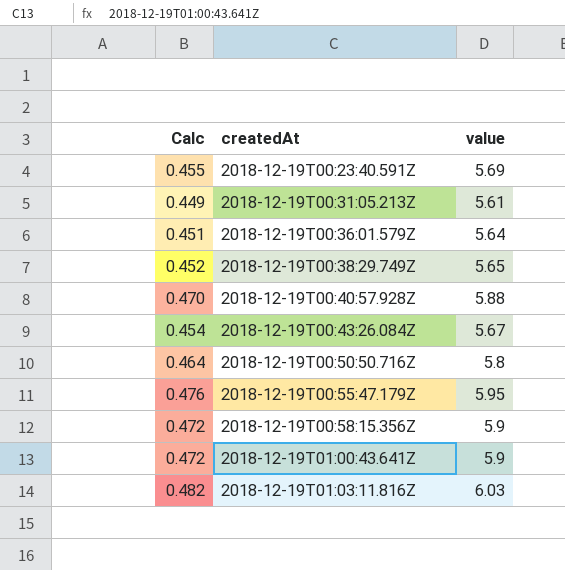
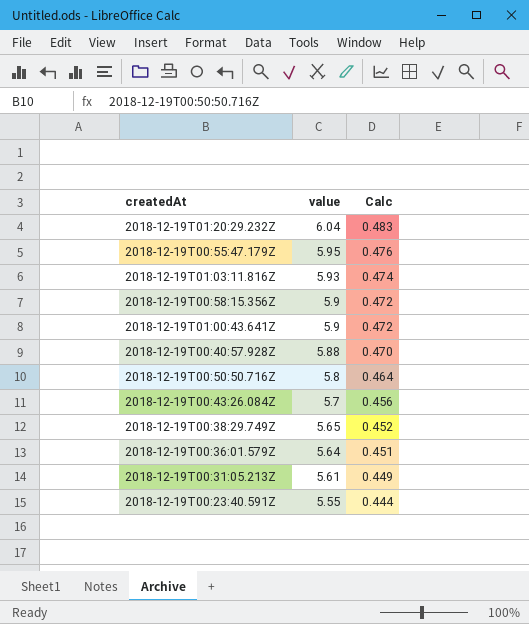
row order: createdAt ascending -> value descending
column Calc | position: 1 -> 3
row 2018-12-19T01:20:29.232Z: none -> 6.04 | 0.483
2018-12-19T01:03:11.816Z | value: 6.03 -> 5.93
2018-12-19T01:03:11.816Z | Calc: 0.482 -> 0.474
2018-12-19T00:43:26.084Z | value: 5.67 -> 5.7
2018-12-19T00:43:26.084Z | Calc: 0.454 -> 0.456
2018-12-19T00:23:40.591Z | value: 5.69 -> 5.55
2018-12-19T00:23:40.591Z | Calc: 0.455 -> 0.444

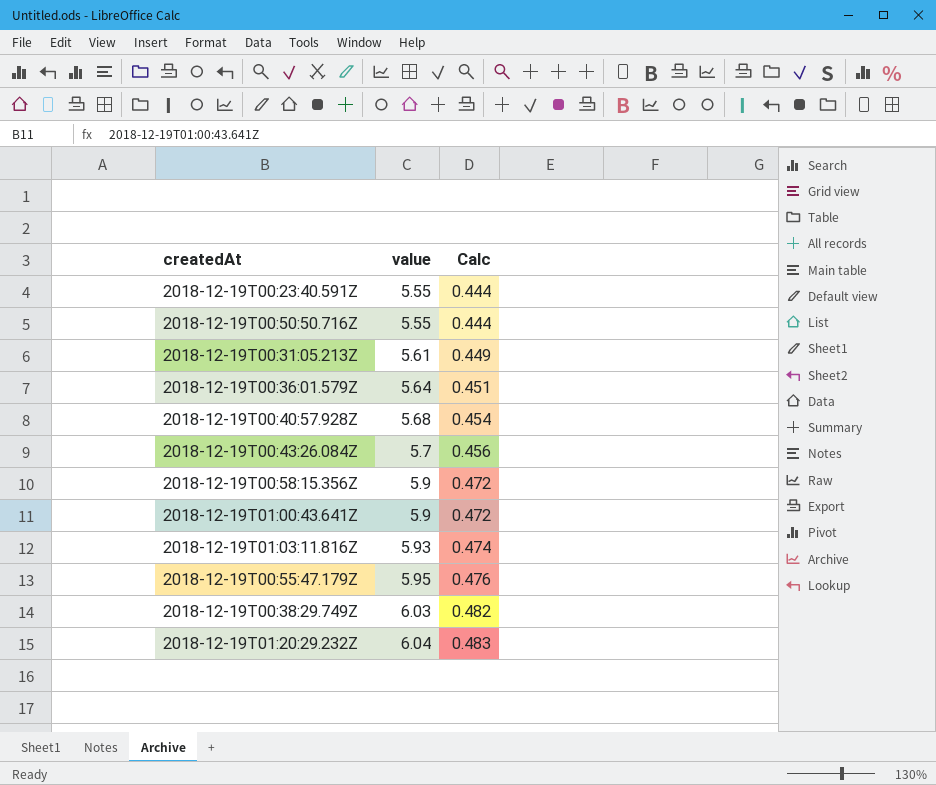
row order: value descending -> value ascending
2018-12-19T00:50:50.716Z | value: 5.8 -> 5.55
2018-12-19T00:50:50.716Z | Calc: 0.464 -> 0.444
2018-12-19T00:40:57.928Z | value: 5.88 -> 5.68
2018-12-19T00:40:57.928Z | Calc: 0.470 -> 0.454
2018-12-19T00:38:29.749Z | value: 5.65 -> 6.03
2018-12-19T00:38:29.749Z | Calc: 0.452 -> 0.482

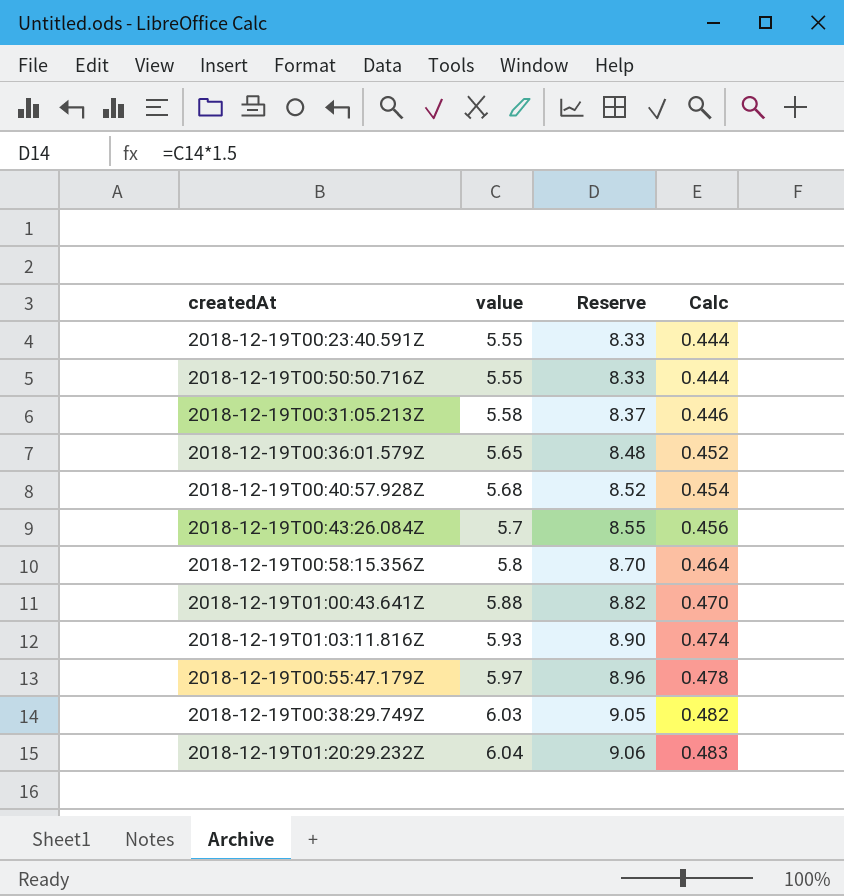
column Reserve | formula: none -> [value] * 1.5
2018-12-19T00:31:05.213Z | value: 5.61 -> 5.58
2018-12-19T00:31:05.213Z | Calc: 0.449 -> 0.446
2018-12-19T00:36:01.579Z | value: 5.64 -> 5.65
2018-12-19T00:36:01.579Z | Calc: 0.451 -> 0.452
2018-12-19T00:58:15.356Z | value: 5.9 -> 5.8
2018-12-19T00:58:15.356Z | Calc: 0.472 -> 0.464
2018-12-19T01:00:43.641Z | value: 5.9 -> 5.88
2018-12-19T01:00:43.641Z | Calc: 0.472 -> 0.470
2018-12-19T00:55:47.179Z | value: 5.95 -> 5.97
2018-12-19T00:55:47.179Z | Calc: 0.476 -> 0.478

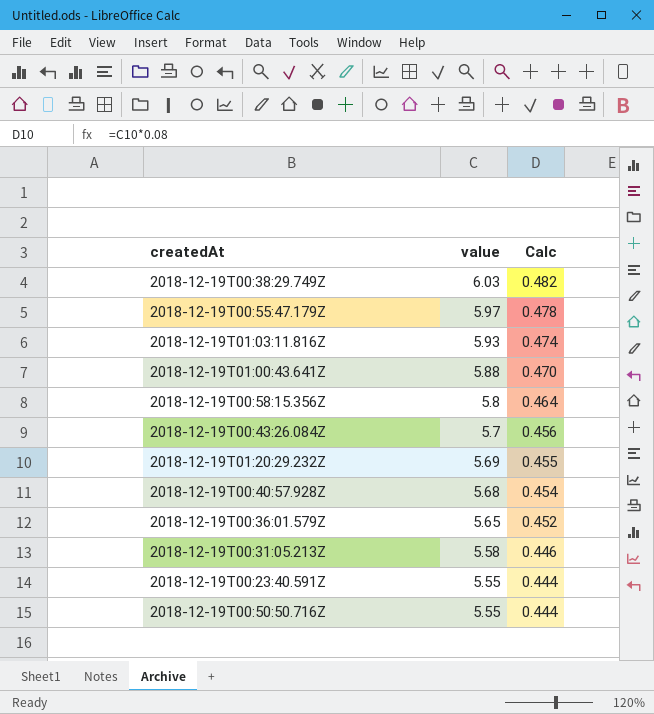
row order: value ascending -> value descending
column Reserve | formula: [value] * 1.5 -> none
2018-12-19T01:20:29.232Z | value: 6.04 -> 5.69
2018-12-19T01:20:29.232Z | Calc: 0.483 -> 0.455

